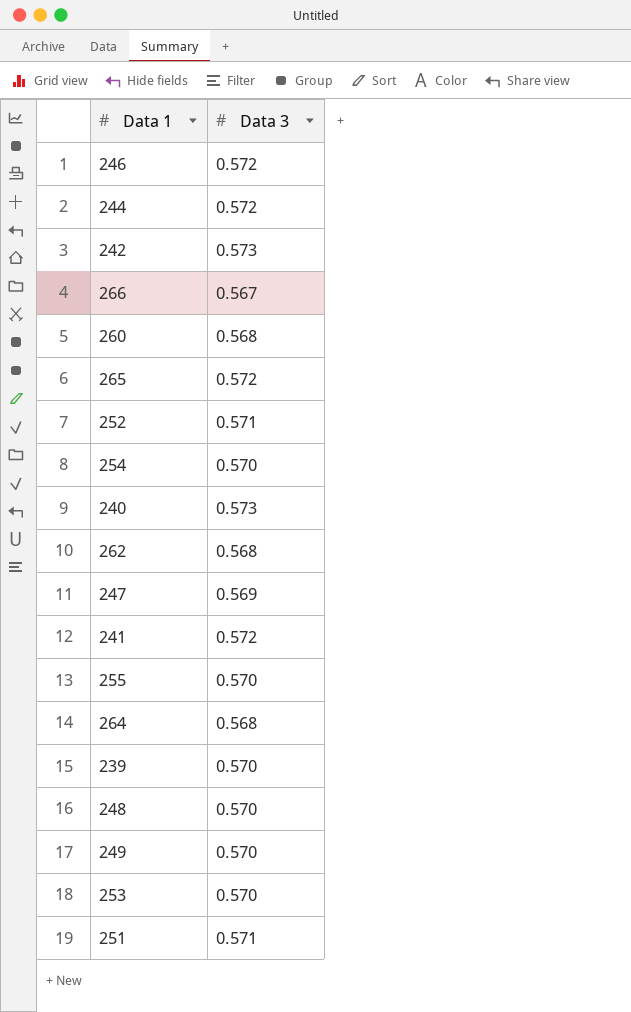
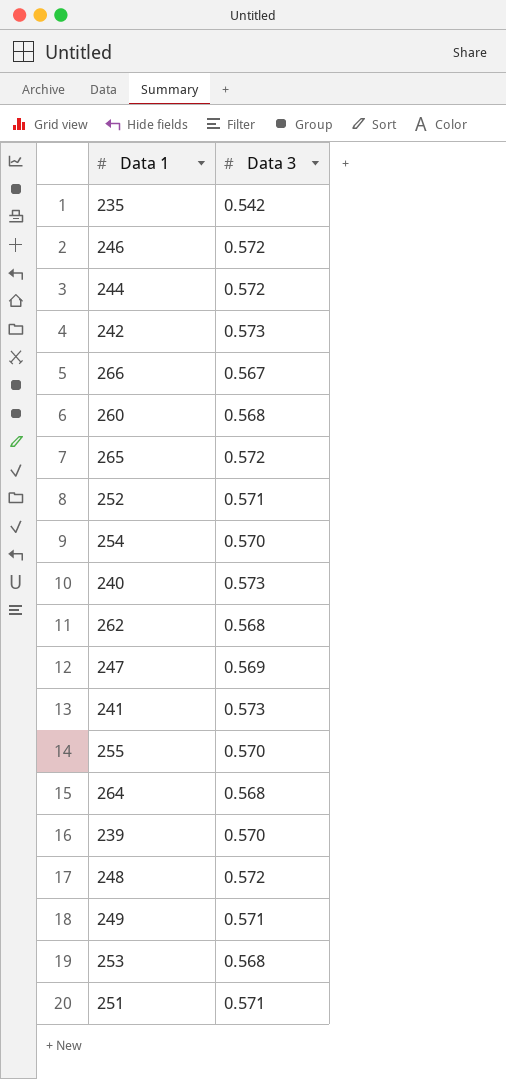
row 235: none -> 0.542
241 | Data 3: 0.572 -> 0.573
248 | Data 3: 0.570 -> 0.572
249 | Data 3: 0.570 -> 0.571
253 | Data 3: 0.570 -> 0.568

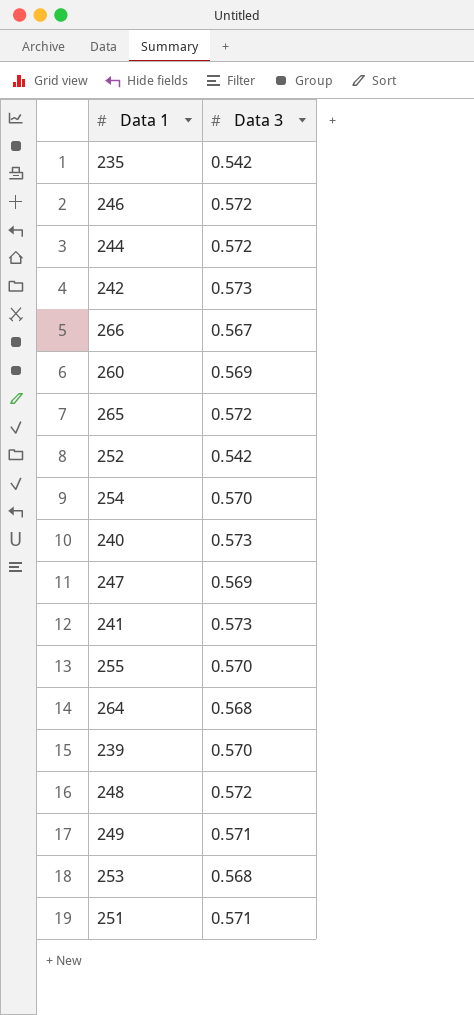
row 262: 0.568 -> none
260 | Data 3: 0.568 -> 0.569
252 | Data 3: 0.571 -> 0.542

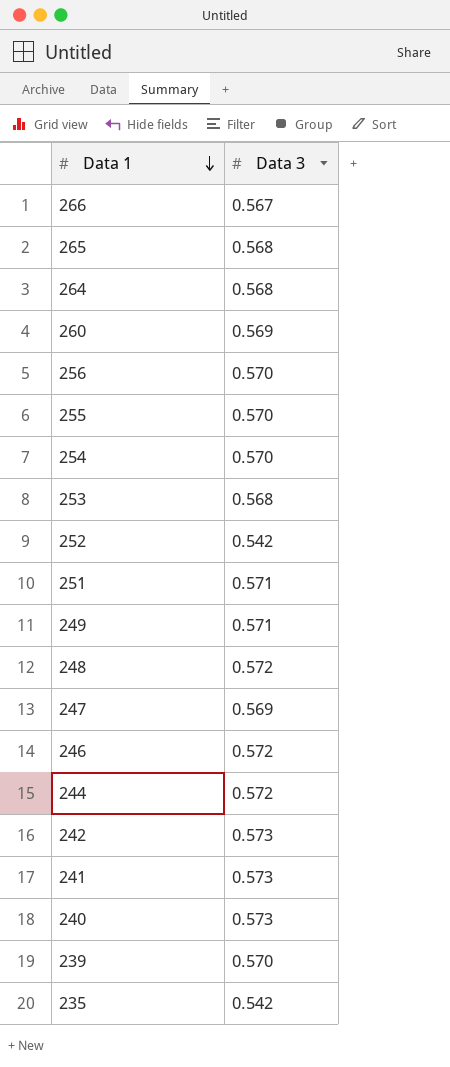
row order: none -> Data 1 descending
265 | Data 3: 0.572 -> 0.568
row 256: none -> 0.570

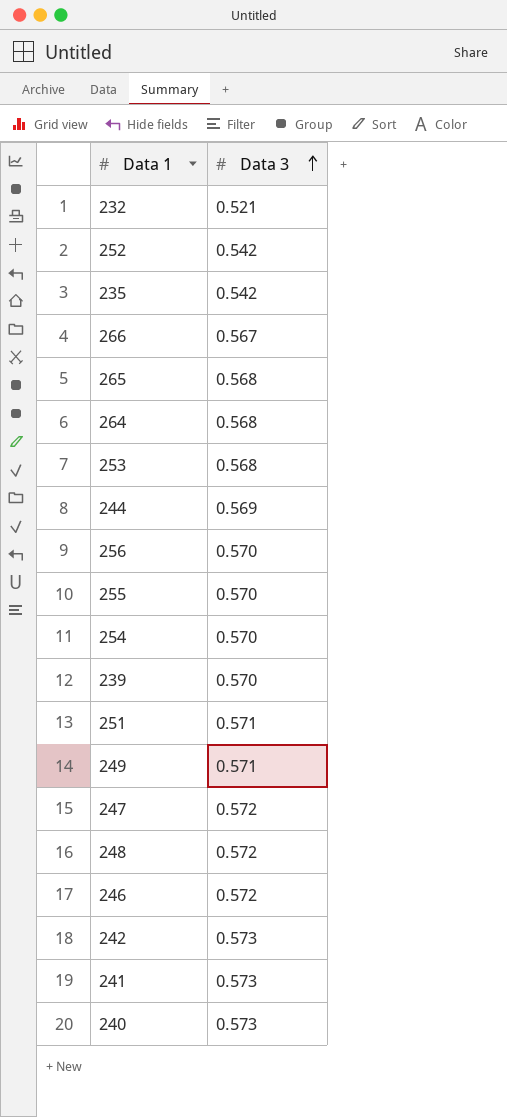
row order: Data 1 descending -> Data 3 ascending
row 260: 0.569 -> none
row 232: none -> 0.521
244 | Data 3: 0.572 -> 0.569
247 | Data 3: 0.569 -> 0.572

